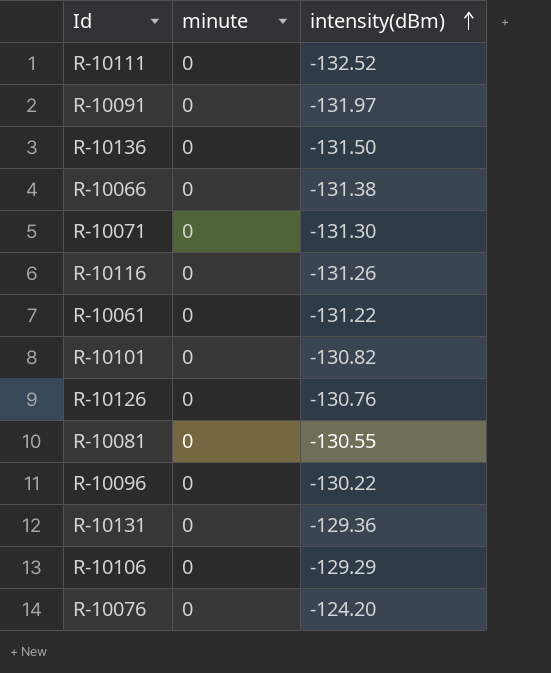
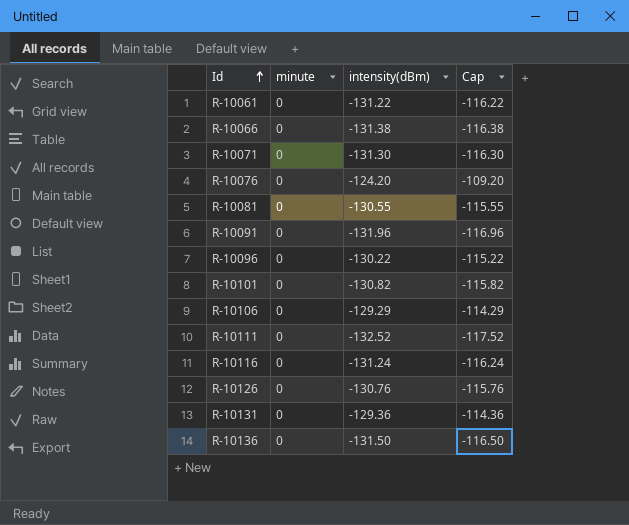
row order: intensity(dBm) ascending -> Id ascending
column Cap | formula: none -> [intensity(dBm)] + 15
R-10091 | intensity(dBm): -131.97 -> -131.96
R-10116 | intensity(dBm): -131.26 -> -131.24

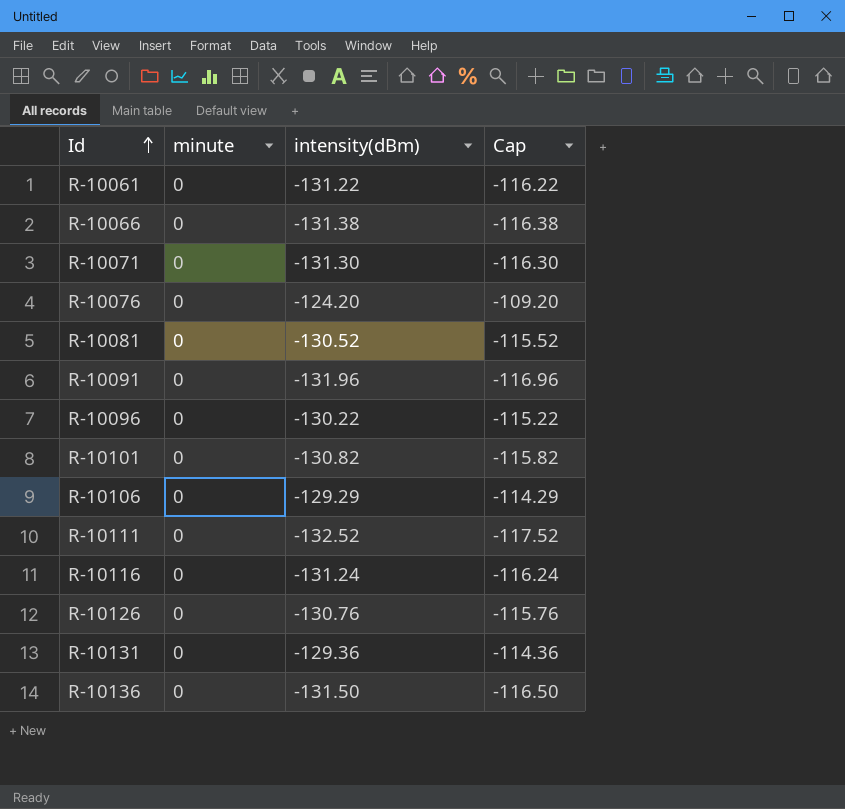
R-10081 | intensity(dBm): -130.55 -> -130.52
R-10081 | Cap: -115.55 -> -115.52

